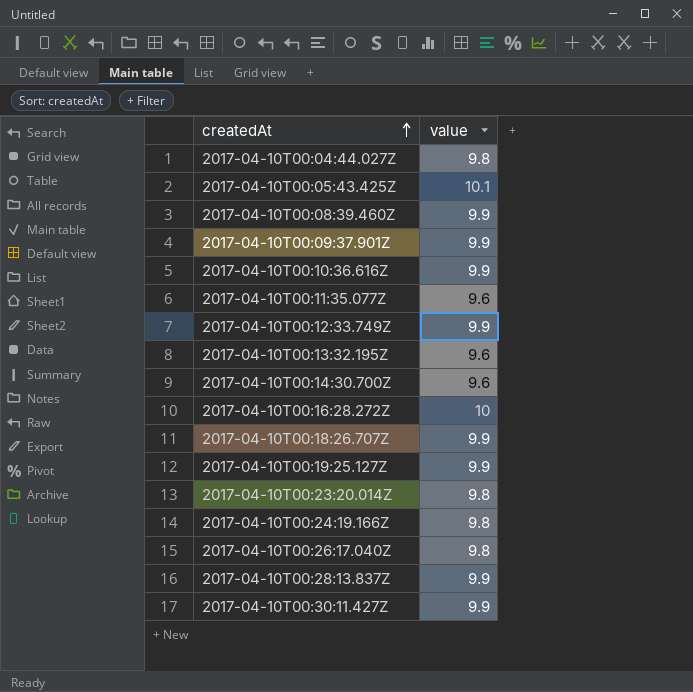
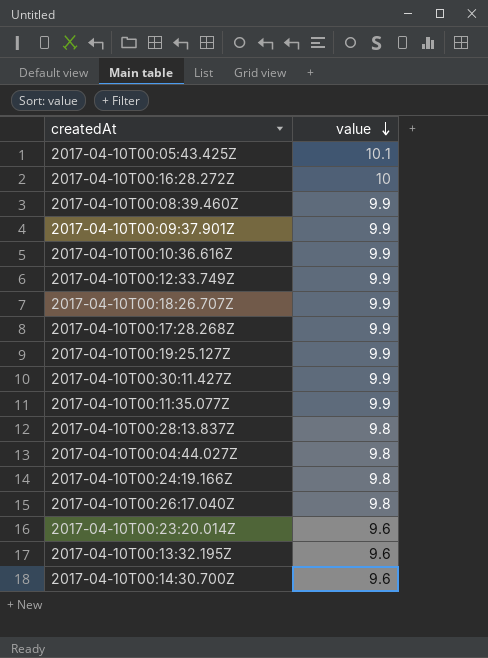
row order: createdAt ascending -> value descending
row 2017-04-10T00:17:28.268Z: none -> 9.9
2017-04-10T00:11:35.077Z | value: 9.6 -> 9.9
2017-04-10T00:28:13.837Z | value: 9.9 -> 9.8
2017-04-10T00:23:20.014Z | value: 9.8 -> 9.6

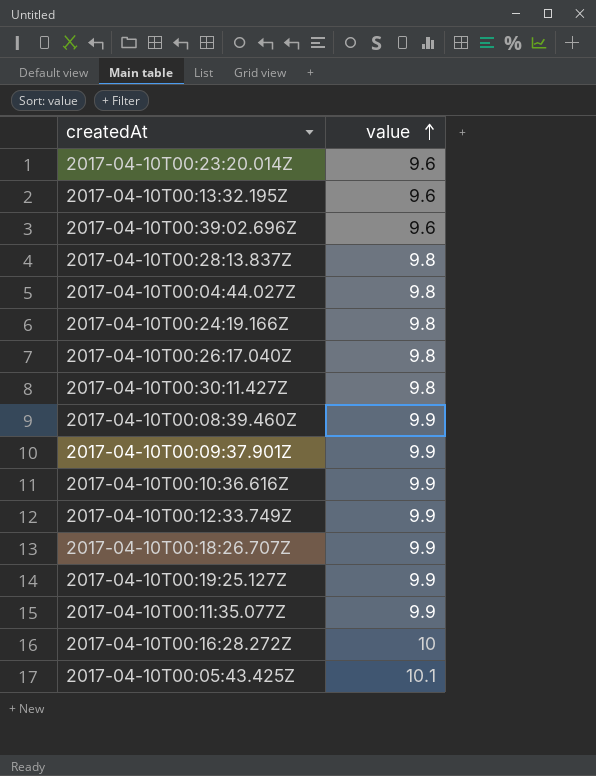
row order: value descending -> value ascending
row 2017-04-10T00:17:28.268Z: 9.9 -> none
row 2017-04-10T00:14:30.700Z: 9.6 -> none
row 2017-04-10T00:39:02.696Z: none -> 9.6
2017-04-10T00:30:11.427Z | value: 9.9 -> 9.8

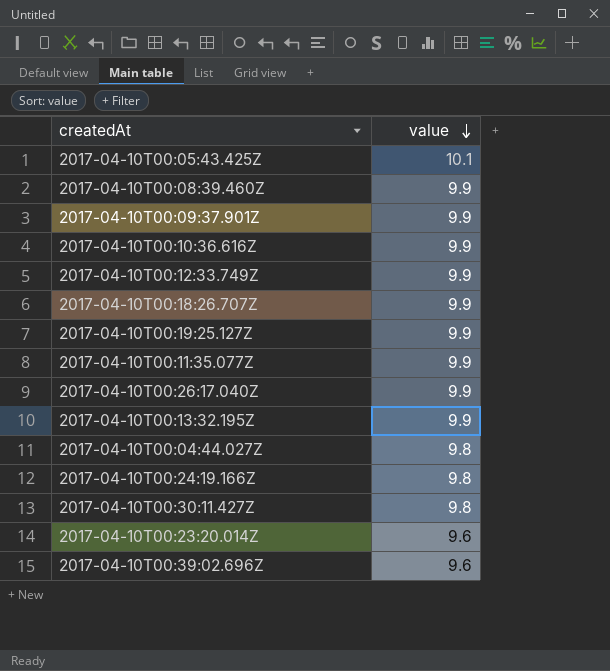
row order: value ascending -> value descending
row 2017-04-10T00:28:13.837Z: 9.8 -> none
row 2017-04-10T00:16:28.272Z: 10 -> none
2017-04-10T00:26:17.040Z | value: 9.8 -> 9.9
2017-04-10T00:13:32.195Z | value: 9.6 -> 9.9

